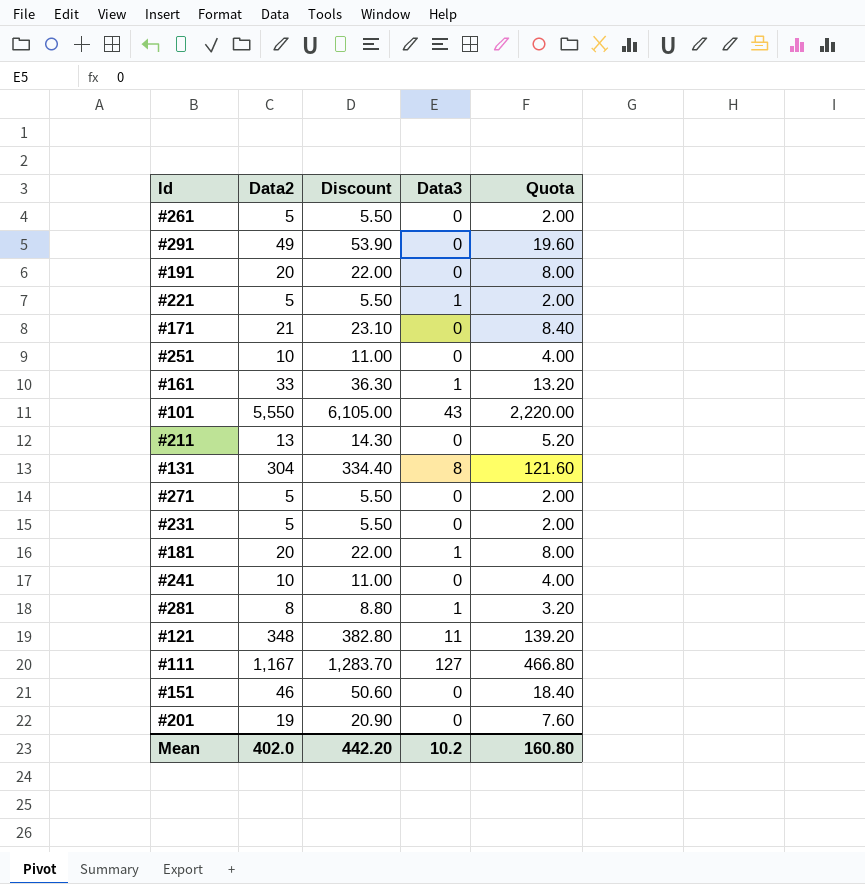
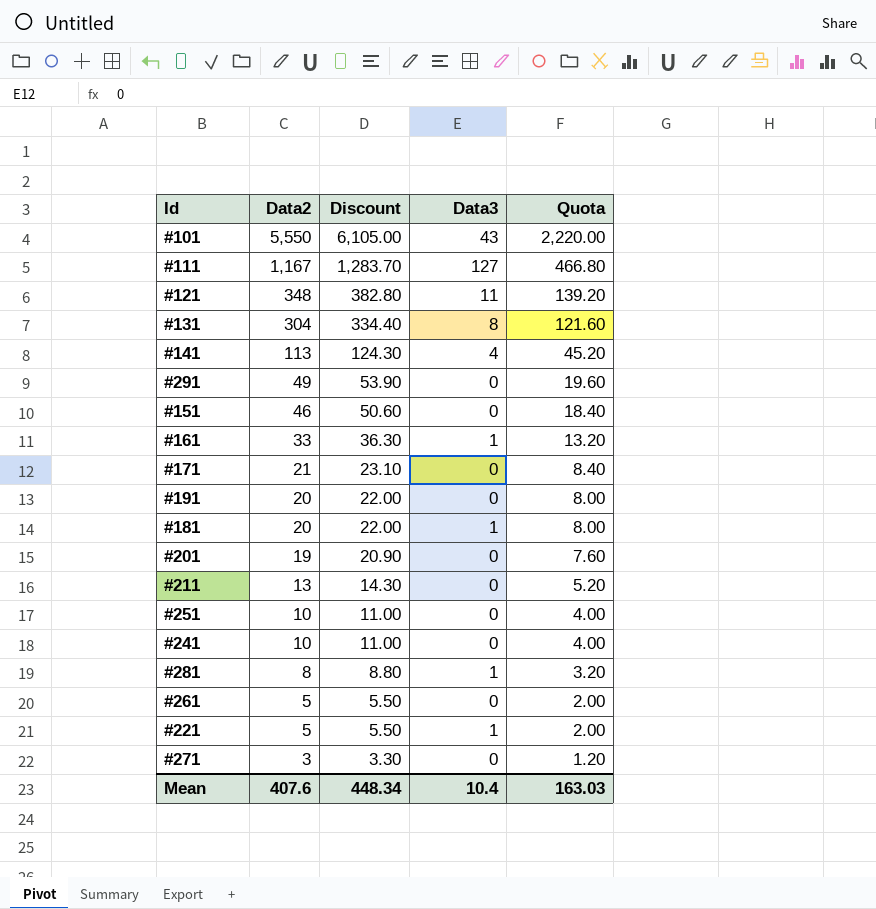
row order: none -> Data2 descending
row #231: 5 | 5.50 | 0 | 2.00 -> none
row #141: none -> 113 | 124.30 | 4 | 45.20
#271 | Data2: 5 -> 3
#271 | Discount: 5.50 -> 3.30
#271 | Quota: 2.00 -> 1.20
Mean | Data2: 402.0 -> 407.6
Mean | Discount: 442.20 -> 448.34
Mean | Data3: 10.2 -> 10.4
Mean | Quota: 160.80 -> 163.03

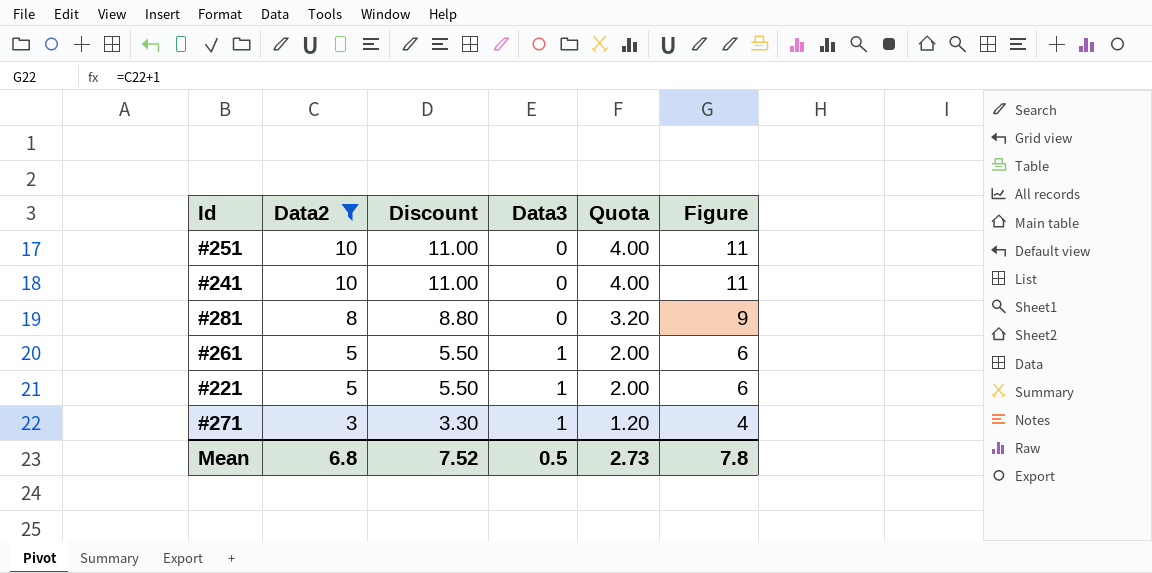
filter: none -> Data2 <= 10
column Figure | formula: none -> [Data2] + 1
#281 | Data3: 1 -> 0
#261 | Data3: 0 -> 1
#271 | Data3: 0 -> 1
Mean | Data2: 407.6 -> 6.8
Mean | Discount: 448.34 -> 7.52
Mean | Data3: 10.4 -> 0.5
Mean | Quota: 163.03 -> 2.73

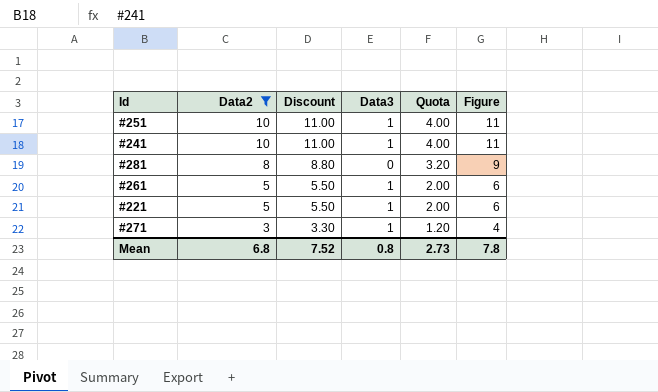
#251 | Data3: 0 -> 1
#241 | Data3: 0 -> 1
Mean | Data3: 0.5 -> 0.8

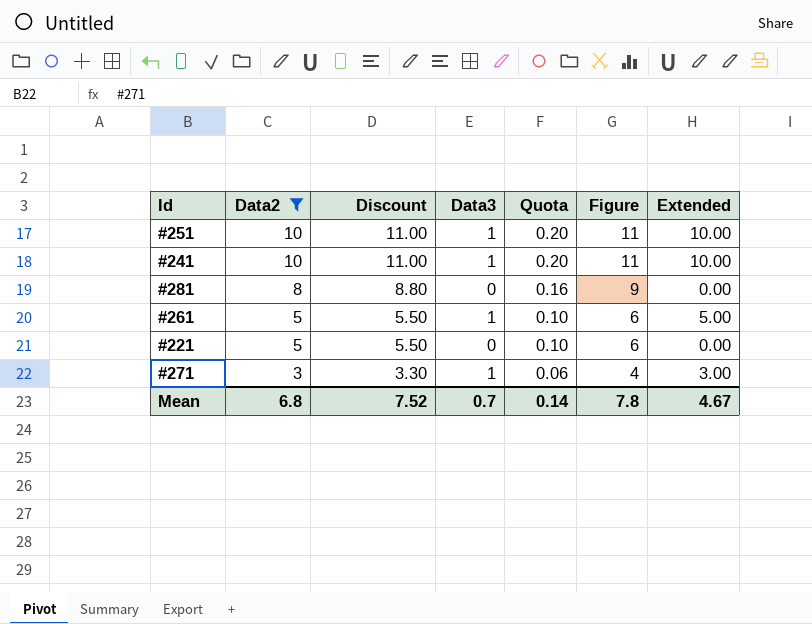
column Quota | formula: [Data2] * 0.4 -> [Data2] * 0.02
column Extended | formula: none -> [Data2] * [Data3]
#221 | Data3: 1 -> 0
Mean | Data3: 0.8 -> 0.7
Mean | Quota: 2.73 -> 0.14

